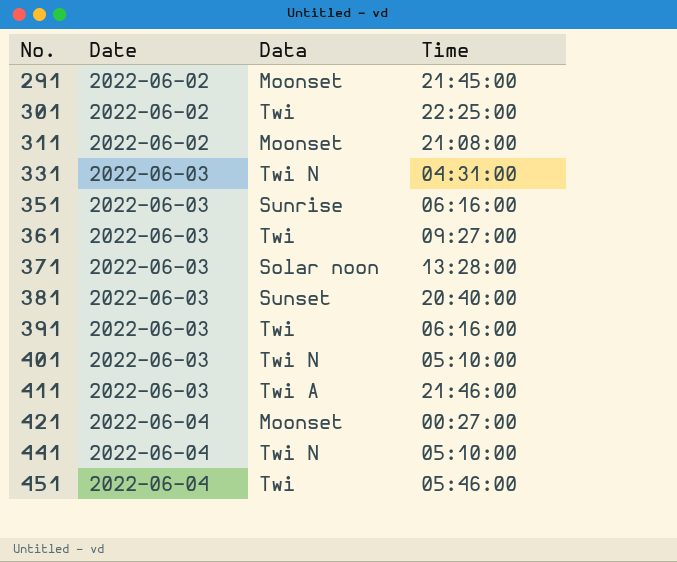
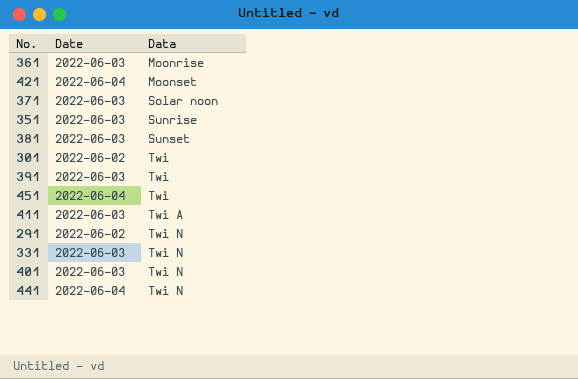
row order: No. ascending -> Data ascending
column Time | position: 4 -> none
row 311: 2022-06-02 | Moonset | 21:08:00 -> none
361 | Data: Twi -> Moonrise
291 | Data: Moonset -> Twi N

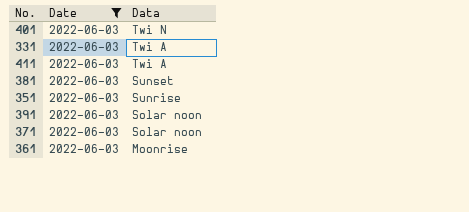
filter: none -> Date = 2022-06-03
row order: Data ascending -> Data descending
331 | Data: Twi N -> Twi A
391 | Data: Twi -> Solar noon

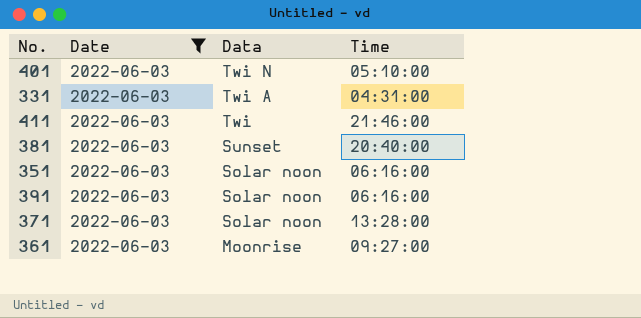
column Time | position: none -> 4
411 | Data: Twi A -> Twi
351 | Data: Sunrise -> Solar noon

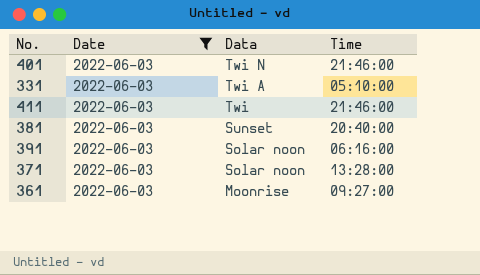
row 351: 2022-06-03 | Solar noon | 06:16:00 -> none
401 | Time: 05:10:00 -> 21:46:00
331 | Time: 04:31:00 -> 05:10:00

